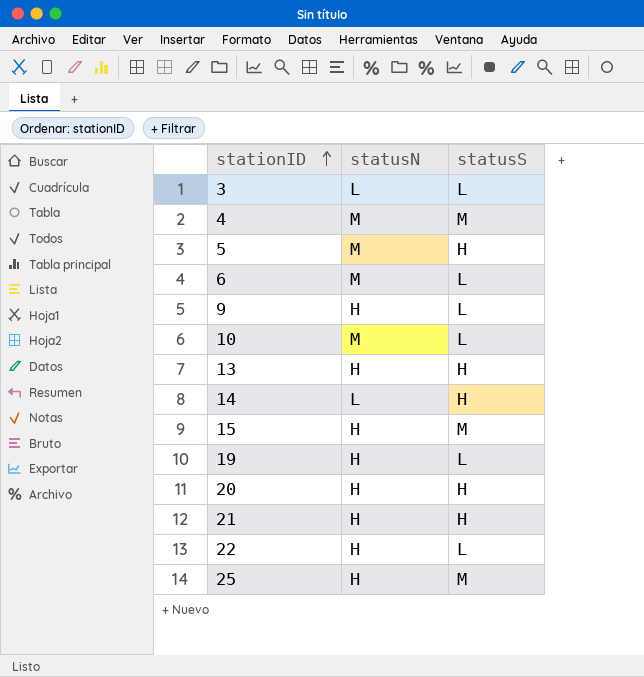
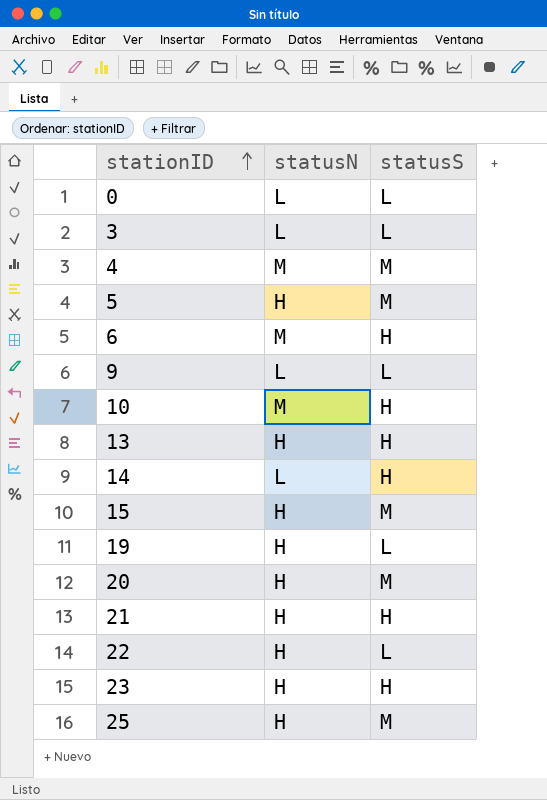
row 0: none -> L | L
5 | statusN: M -> H
5 | statusS: H -> M
6 | statusS: L -> H
9 | statusN: H -> L
10 | statusS: L -> H
20 | statusS: H -> M
row 23: none -> H | H

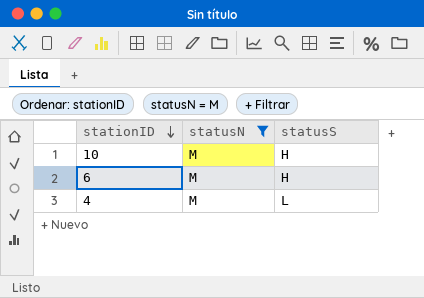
filter: none -> statusN = M
row order: stationID ascending -> stationID descending
4 | statusS: M -> L

